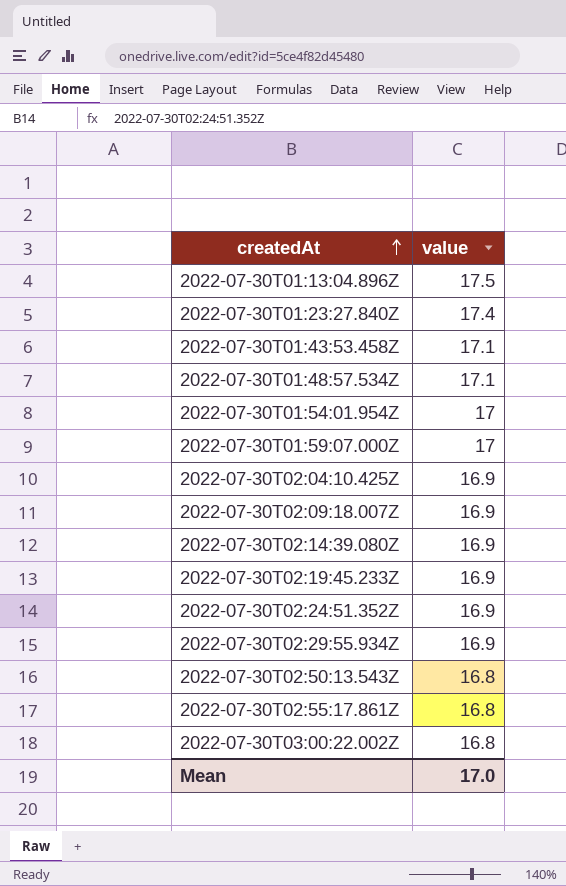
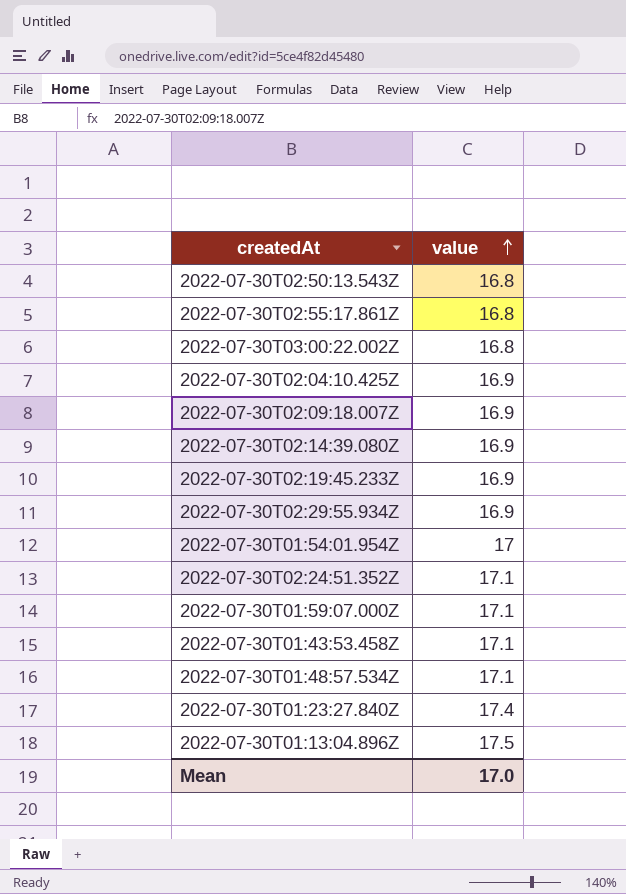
row order: createdAt ascending -> value ascending
2022-07-30T02:24:51.352Z | value: 16.9 -> 17.1
2022-07-30T01:59:07.000Z | value: 17 -> 17.1

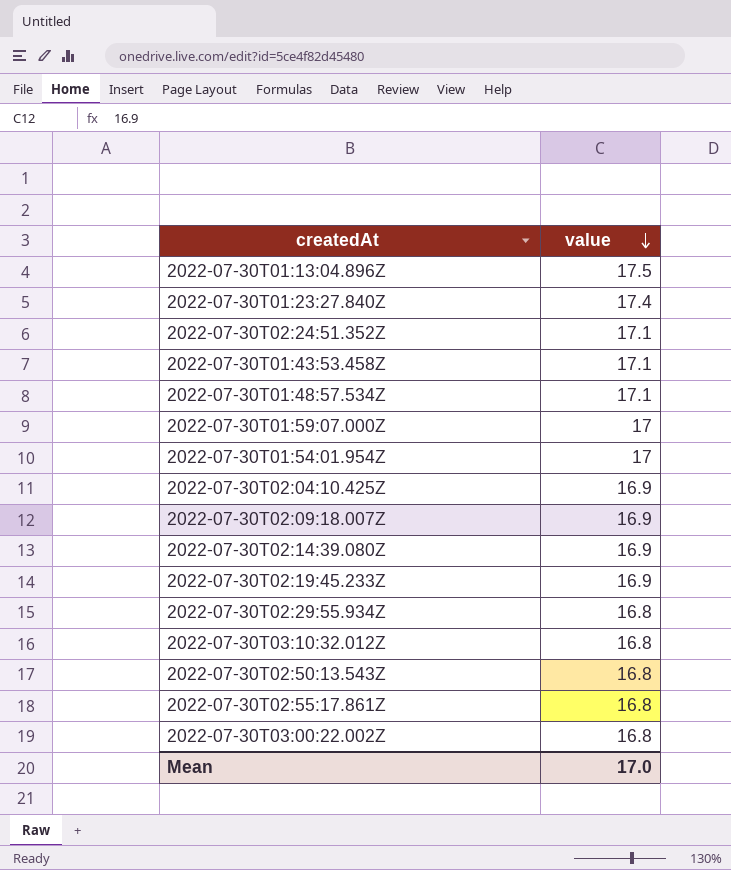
row order: value ascending -> value descending
2022-07-30T01:59:07.000Z | value: 17.1 -> 17
2022-07-30T02:29:55.934Z | value: 16.9 -> 16.8
row 2022-07-30T03:10:32.012Z: none -> 16.8

